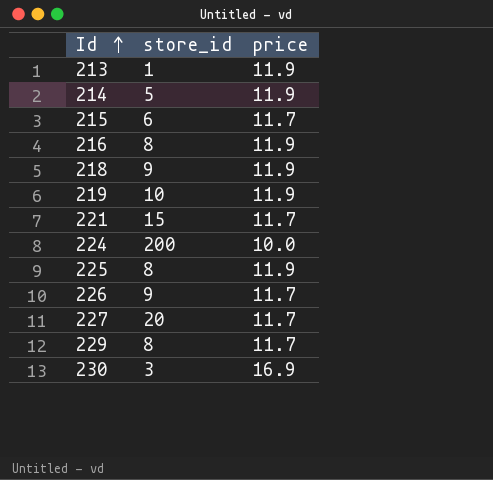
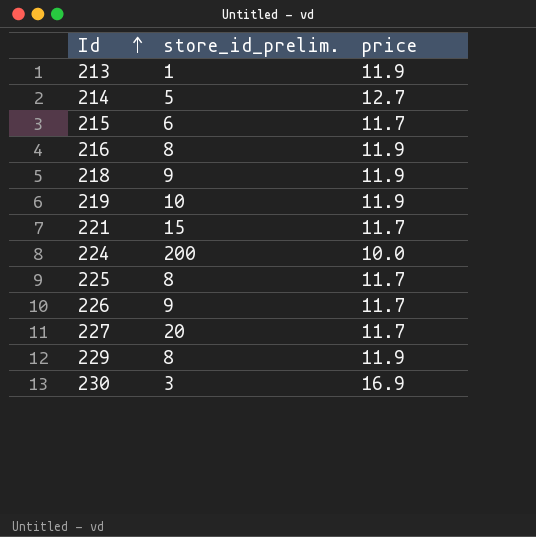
column name: store_id -> store_id_prelim.
214 | price: 11.9 -> 12.7
225 | price: 11.9 -> 11.7
229 | price: 11.7 -> 11.9

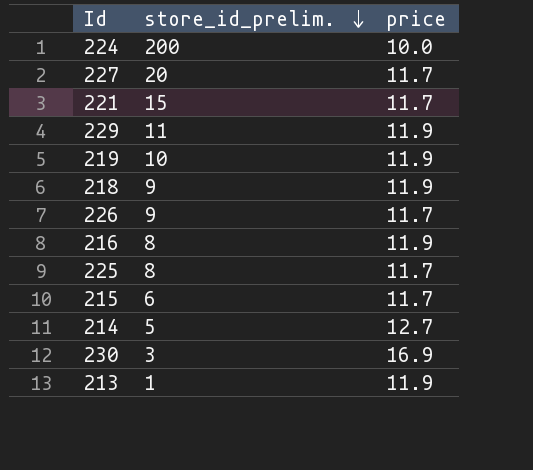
row order: Id ascending -> store_id_prelim. descending
229 | store_id_prelim.: 8 -> 11

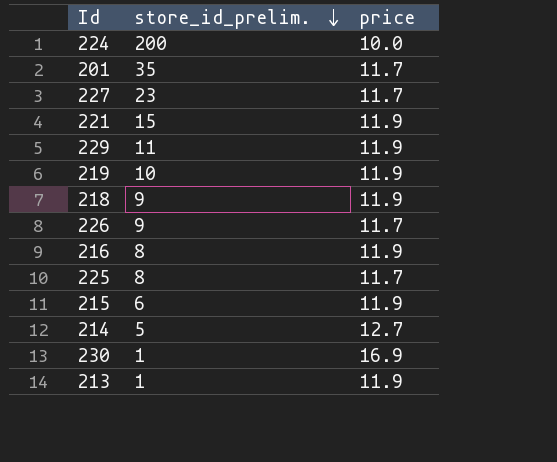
row 201: none -> 35 | 11.7
227 | store_id_prelim.: 20 -> 23
221 | price: 11.7 -> 11.9
215 | price: 11.7 -> 11.9
230 | store_id_prelim.: 3 -> 1

